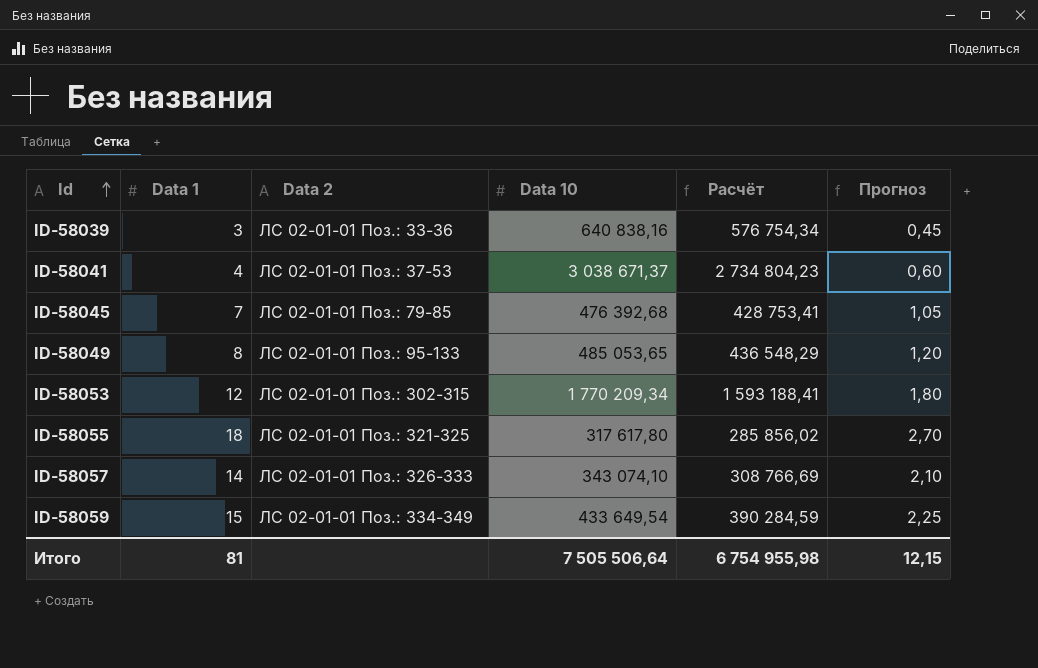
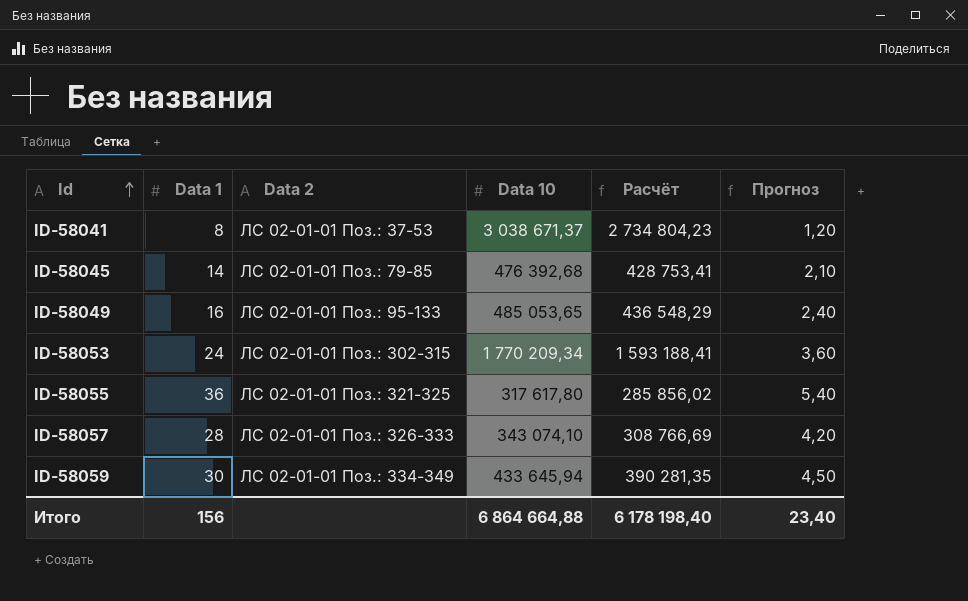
row ID-58039: 3 | ЛС 02-01-01 Поз.: 33-36 | 640 838,16 | 576 754,34 | 0,45 -> none
ID-58041 | Data 1: 4 -> 8
ID-58041 | Прогноз: 0,60 -> 1,20
ID-58045 | Data 1: 7 -> 14
ID-58045 | Прогноз: 1,05 -> 2,10
ID-58049 | Data 1: 8 -> 16
ID-58049 | Прогноз: 1,20 -> 2,40
ID-58053 | Data 1: 12 -> 24
ID-58053 | Прогноз: 1,80 -> 3,60
ID-58055 | Data 1: 18 -> 36
ID-58055 | Прогноз: 2,70 -> 5,40
ID-58057 | Data 1: 14 -> 28
ID-58057 | Прогноз: 2,10 -> 4,20
ID-58059 | Data 1: 15 -> 30
ID-58059 | Data 10: 433 649,54 -> 433 645,94
ID-58059 | Расчёт: 390 284,59 -> 390 281,35
ID-58059 | Прогноз: 2,25 -> 4,50
Итого | Data 1: 81 -> 156
Итого | Data 10: 7 505 506,64 -> 6 864 664,88
Итого | Расчёт: 6 754 955,98 -> 6 178 198,40
Итого | Прогноз: 12,15 -> 23,40

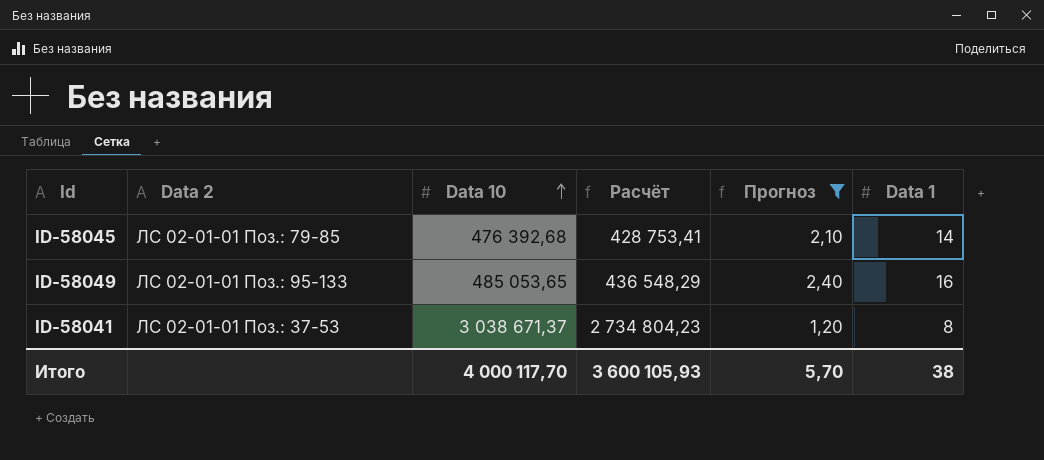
filter: none -> Прогноз <= 2,40
row order: Id ascending -> Data 10 ascending
column Data 1 | position: 2 -> 6
Итого | Data 10: 6 864 664,88 -> 4 000 117,70
Итого | Расчёт: 6 178 198,40 -> 3 600 105,93
Итого | Прогноз: 23,40 -> 5,70
Итого | Data 1: 156 -> 38

